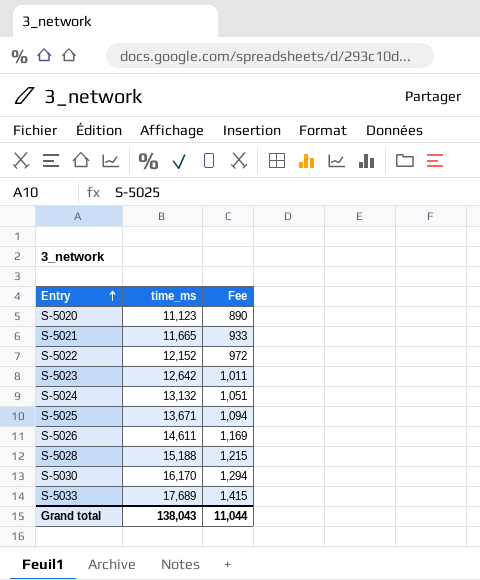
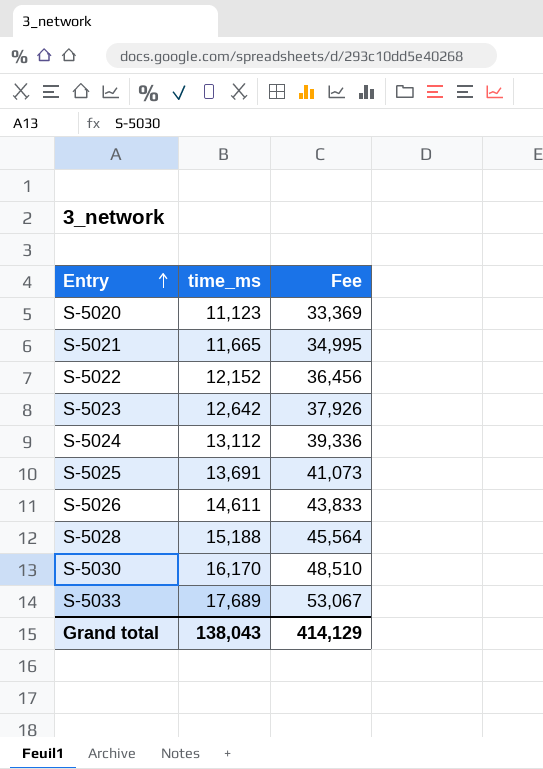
column Fee | formula: [time_ms] * 0.08 -> [time_ms] * 3
S-5024 | time_ms: 13,132 -> 13,112
S-5025 | time_ms: 13,671 -> 13,691
Grand total | Fee: 11,044 -> 414,129

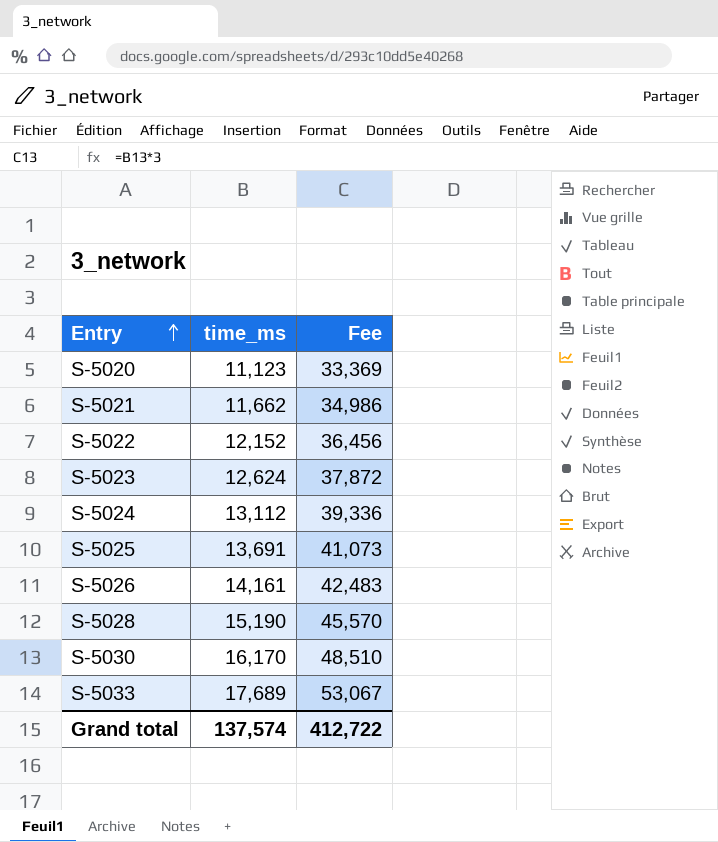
S-5021 | time_ms: 11,665 -> 11,662
S-5021 | Fee: 34,995 -> 34,986
S-5023 | time_ms: 12,642 -> 12,624
S-5023 | Fee: 37,926 -> 37,872
S-5026 | time_ms: 14,611 -> 14,161
S-5026 | Fee: 43,833 -> 42,483
S-5028 | time_ms: 15,188 -> 15,190
S-5028 | Fee: 45,564 -> 45,570
Grand total | time_ms: 138,043 -> 137,574
Grand total | Fee: 414,129 -> 412,722

